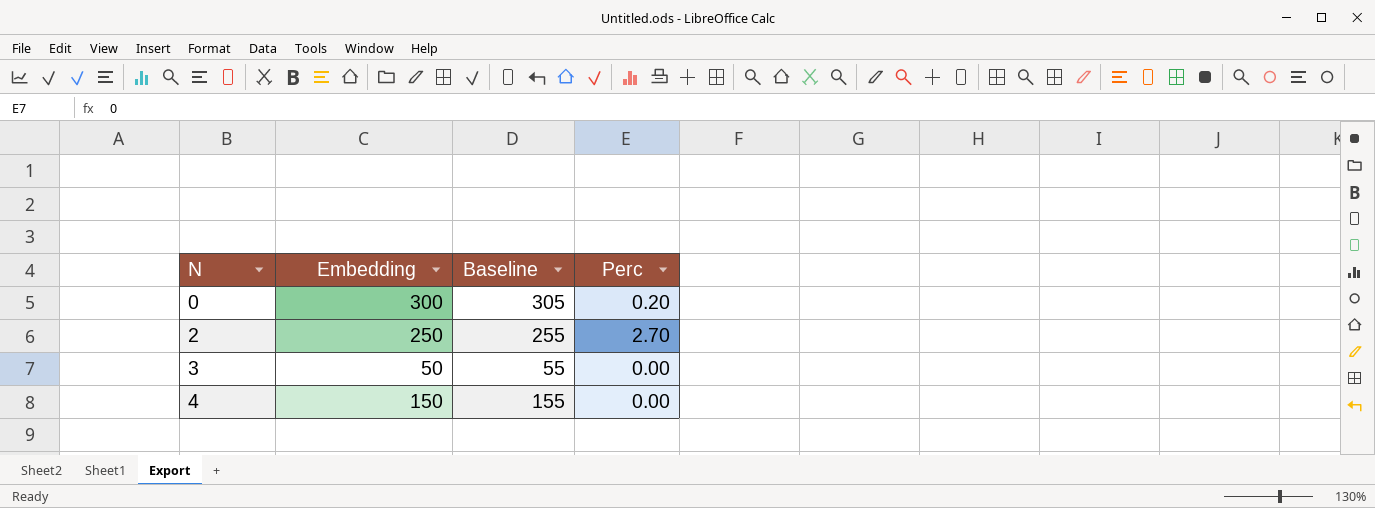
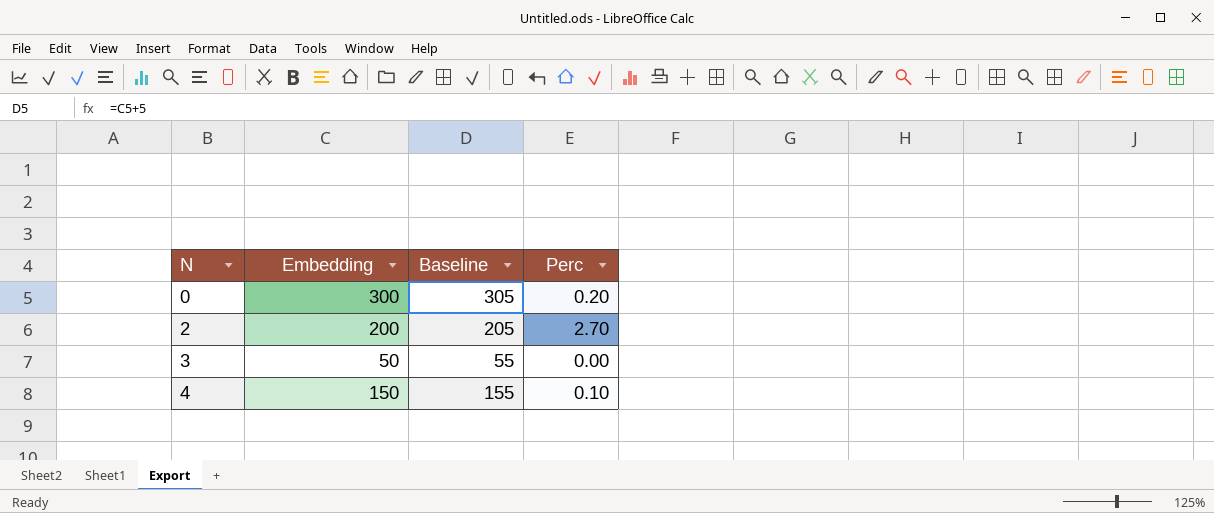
2 | Embedding: 250 -> 200
2 | Baseline: 255 -> 205
4 | Perc: 0.00 -> 0.10

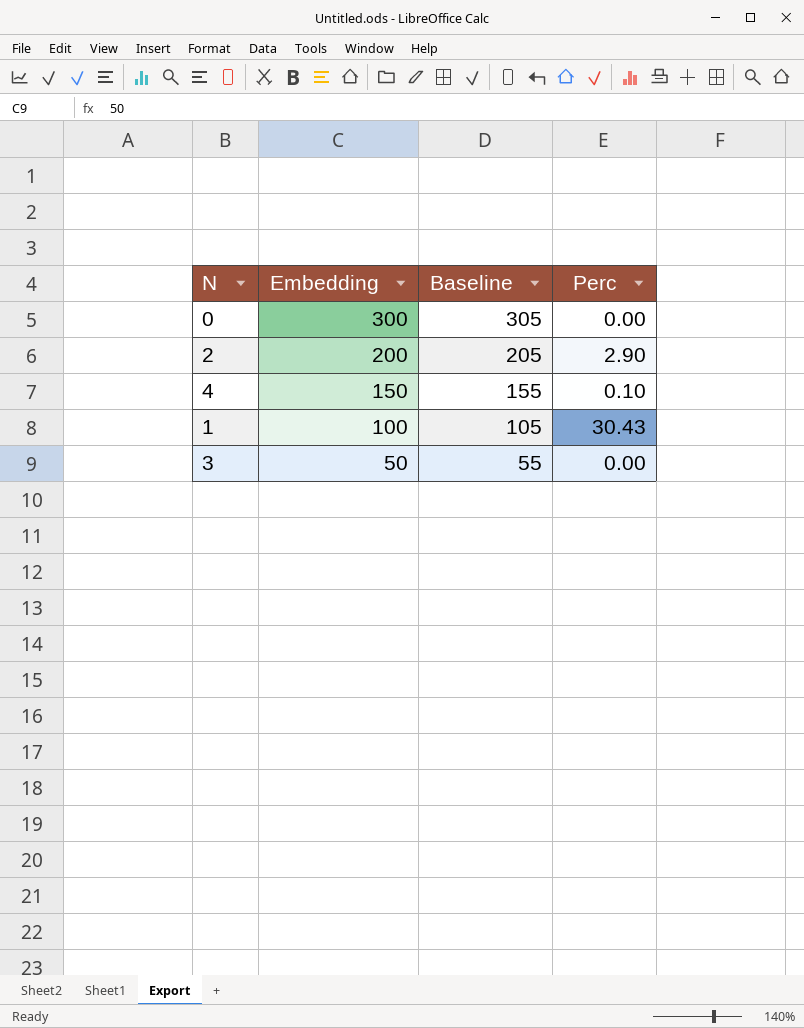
row order: N ascending -> Embedding descending
0 | Perc: 0.20 -> 0.00
2 | Perc: 2.70 -> 2.90
row 1: none -> 100 | 105 | 30.43

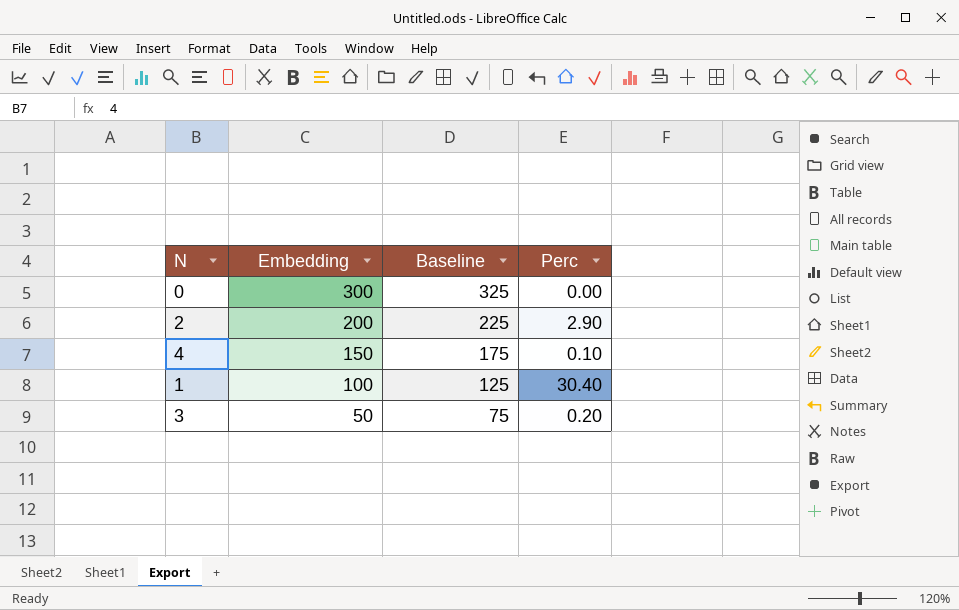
column Baseline | formula: [Embedding] + 5 -> [Embedding] + 25
1 | Perc: 30.43 -> 30.40
3 | Perc: 0.00 -> 0.20

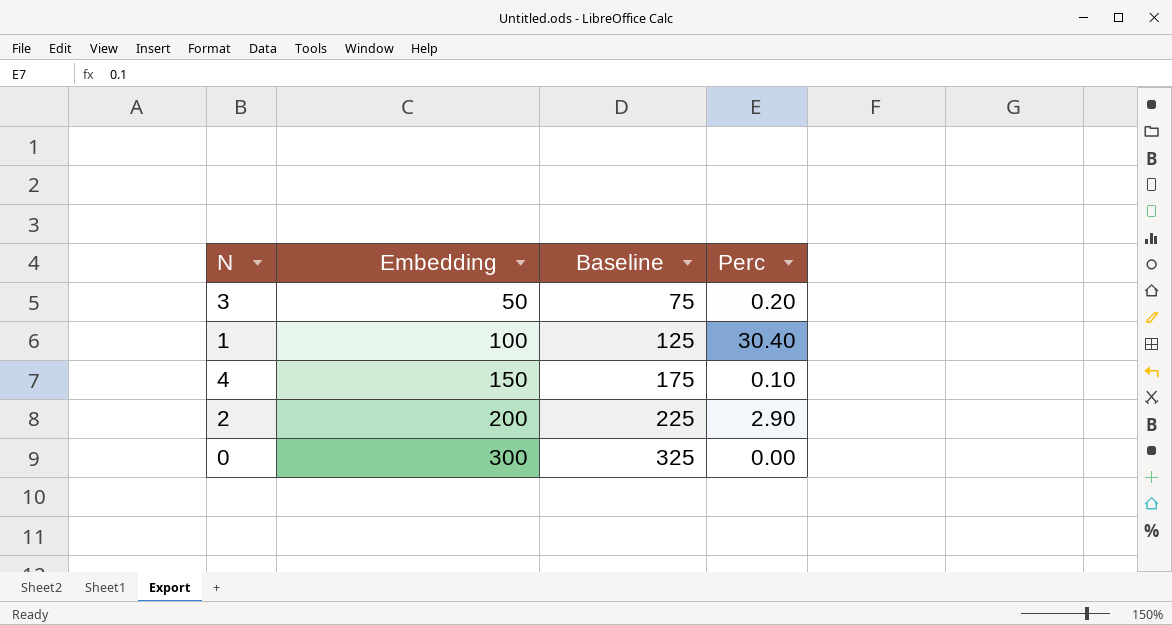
row order: Embedding descending -> Embedding ascending

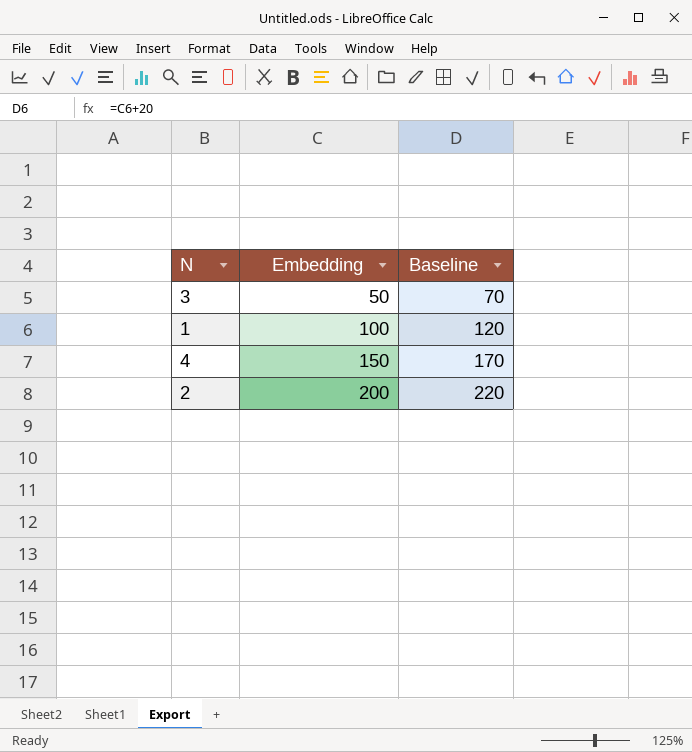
column Perc | position: 4 -> none
column Baseline | formula: [Embedding] + 25 -> [Embedding] + 20
row 0: 300 | 325 | 0.00 -> none

